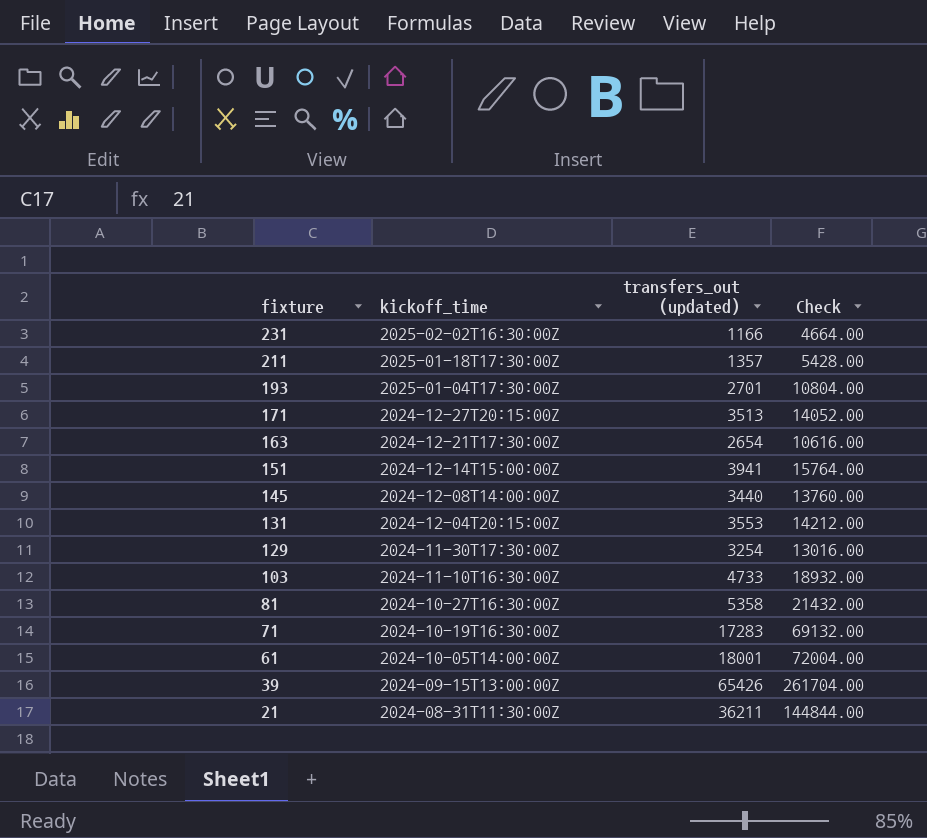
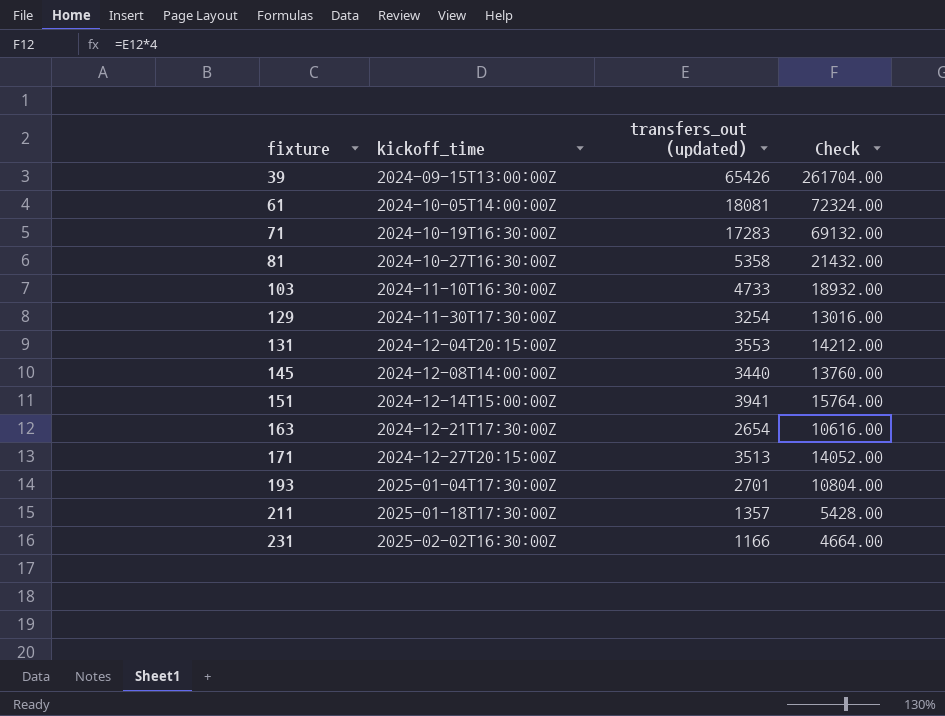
row order: fixture descending -> fixture ascending
row 21: 2024-08-31T11:30:00Z | 36211 | 144844.00 -> none
61 | transfers_out (updated): 18001 -> 18081
61 | Check: 72004.00 -> 72324.00

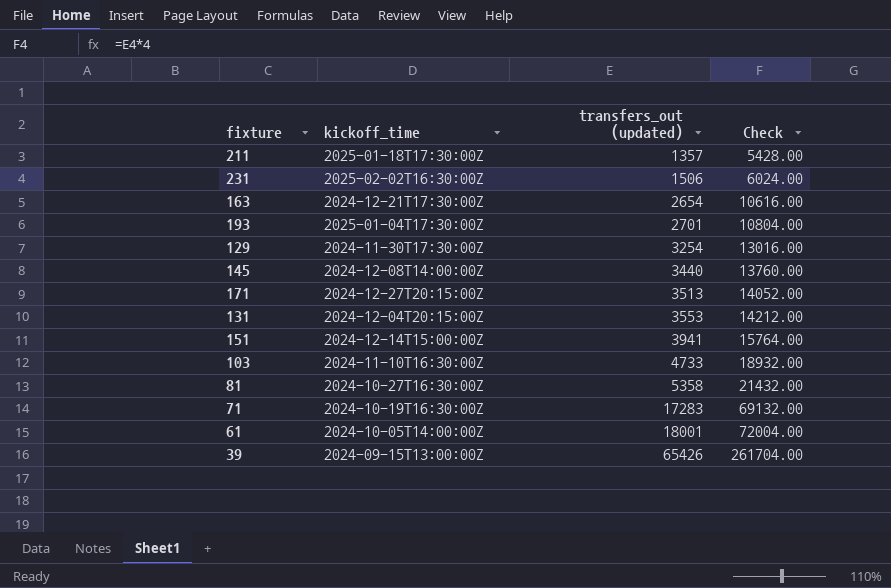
row order: fixture ascending -> transfers_out (updated) ascending
231 | transfers_out (updated): 1166 -> 1506
231 | Check: 4664.00 -> 6024.00
61 | transfers_out (updated): 18081 -> 18001
61 | Check: 72324.00 -> 72004.00

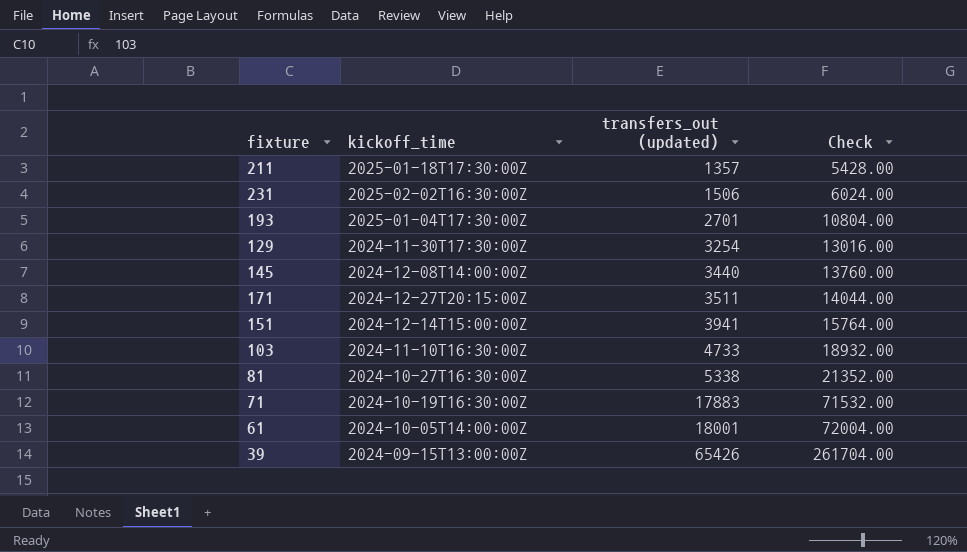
row 163: 2024-12-21T17:30:00Z | 2654 | 10616.00 -> none
row 131: 2024-12-04T20:15:00Z | 3553 | 14212.00 -> none
171 | transfers_out (updated): 3513 -> 3511
171 | Check: 14052.00 -> 14044.00
81 | transfers_out (updated): 5358 -> 5338
81 | Check: 21432.00 -> 21352.00
71 | transfers_out (updated): 17283 -> 17883
71 | Check: 69132.00 -> 71532.00

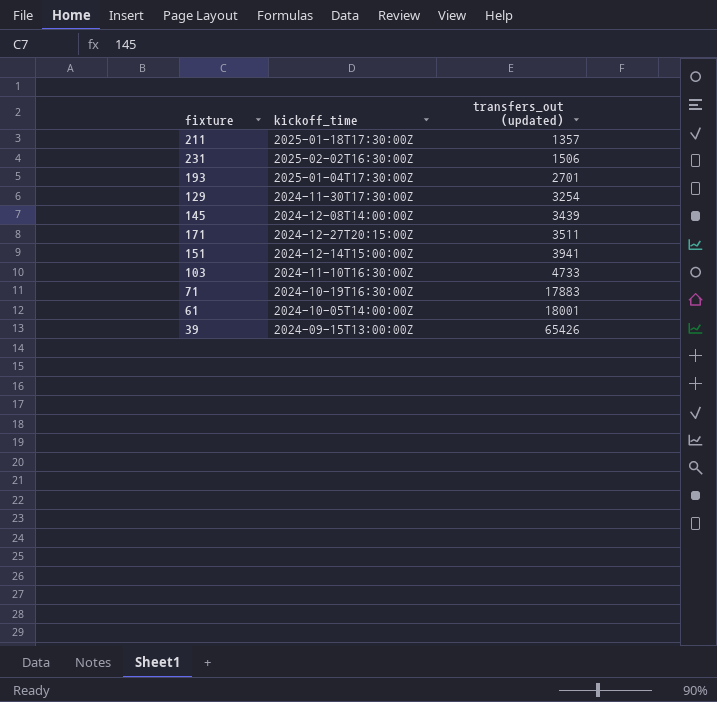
column Check | formula: [transfers_out (updated)] * 4 -> none
row 81: 2024-10-27T16:30:00Z | 5338 | 21352.00 -> none
145 | transfers_out (updated): 3440 -> 3439

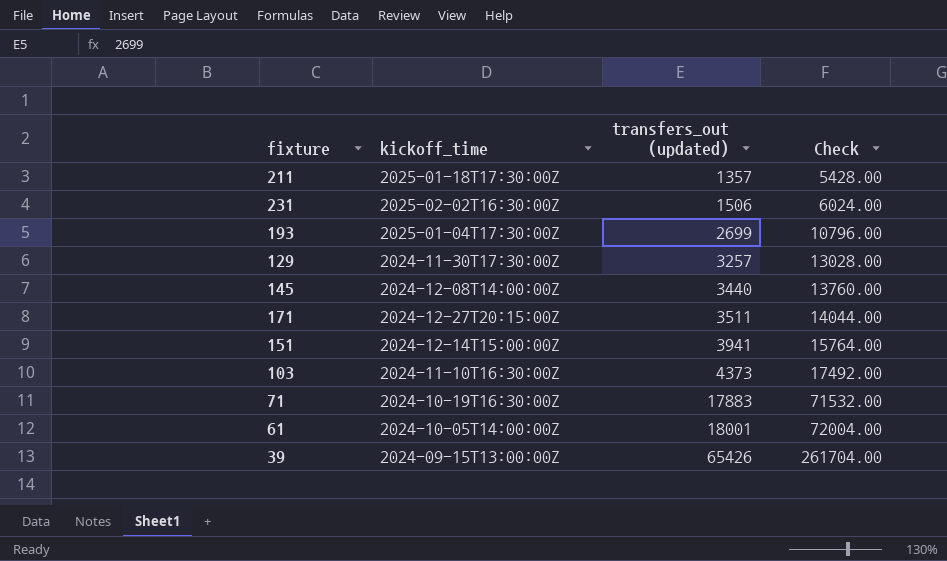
column Check | formula: none -> [transfers_out (updated)] * 4
193 | transfers_out (updated): 2701 -> 2699
129 | transfers_out (updated): 3254 -> 3257
145 | transfers_out (updated): 3439 -> 3440
103 | transfers_out (updated): 4733 -> 4373

